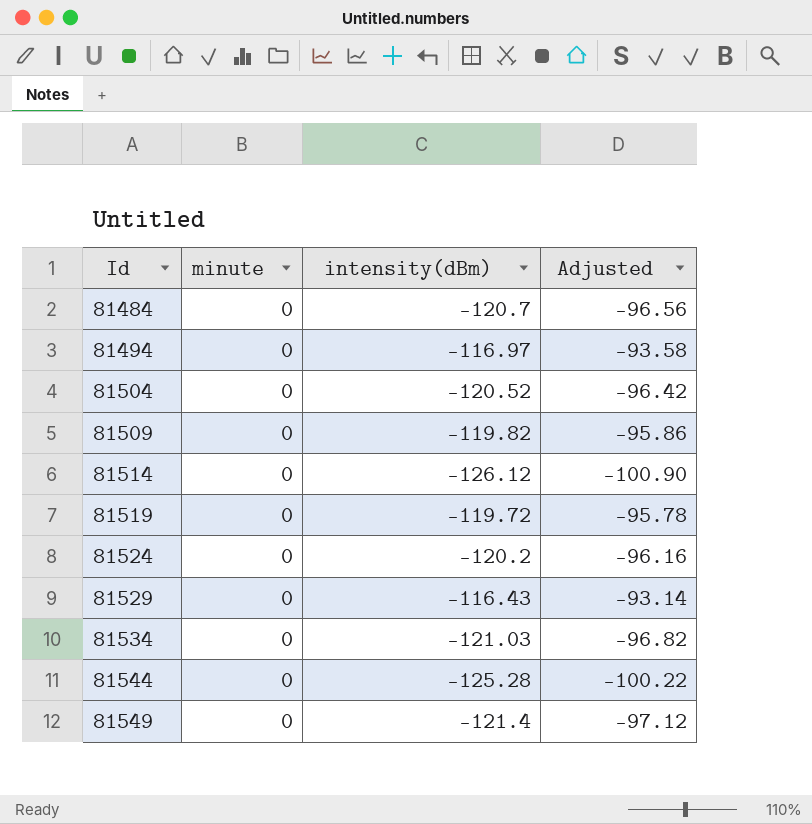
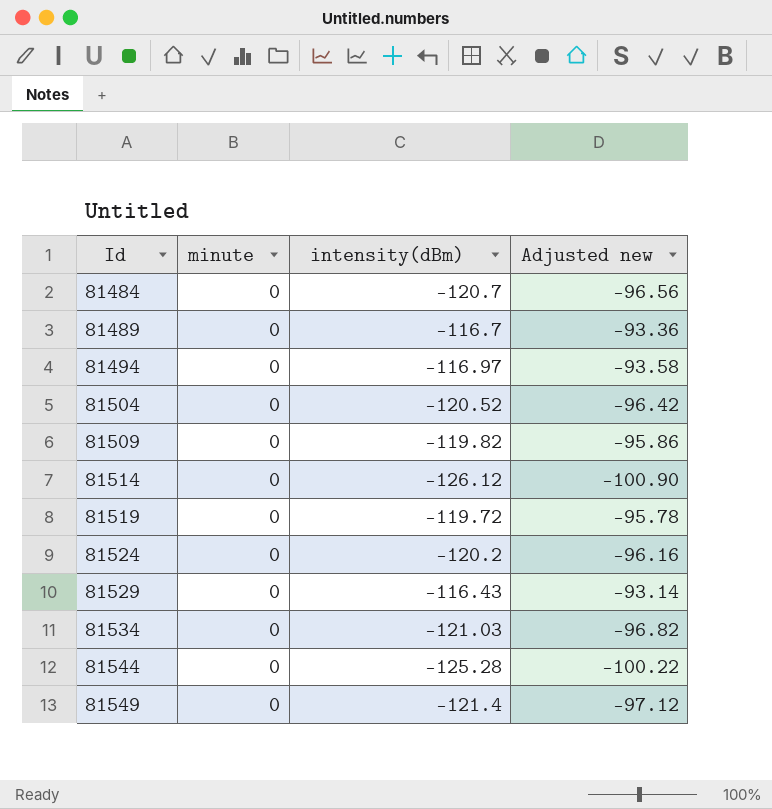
column name: Adjusted -> Adjusted new
row 81489: none -> 0 | -116.7 | -93.36

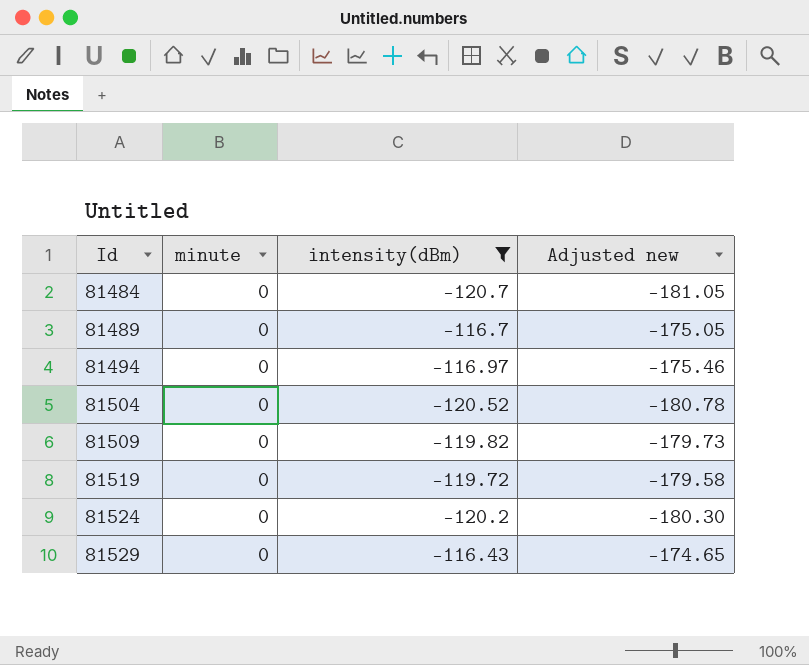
filter: none -> intensity(dBm) >= -120.7
column Adjusted new | formula: [intensity(dBm)] * 0.8 -> [intensity(dBm)] * 1.5

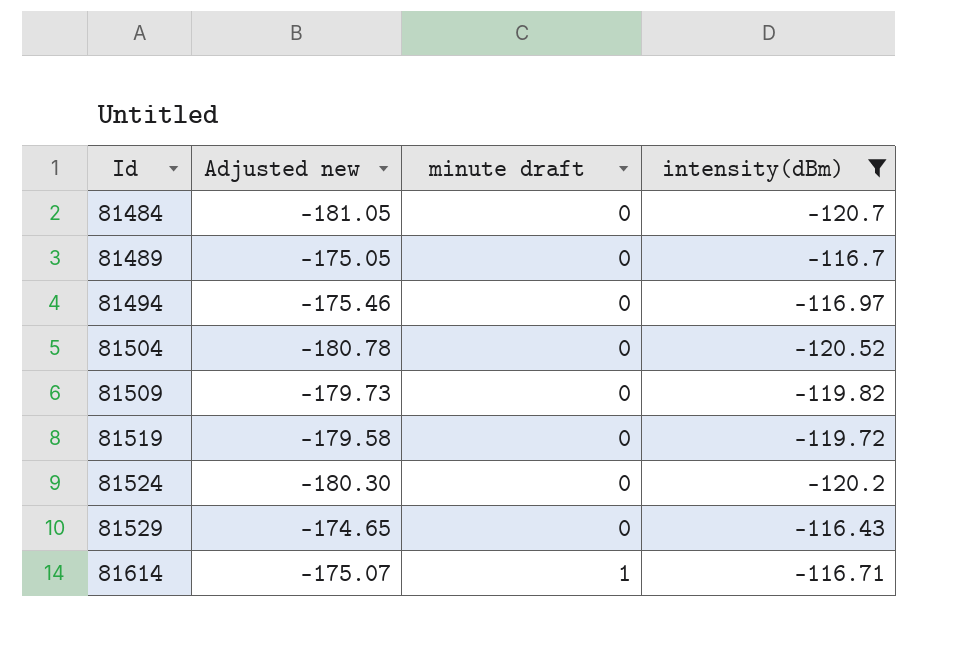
column Adjusted new | position: 4 -> 2
column name: minute -> minute draft
row 81614: none -> -175.07 | 1 | -116.71

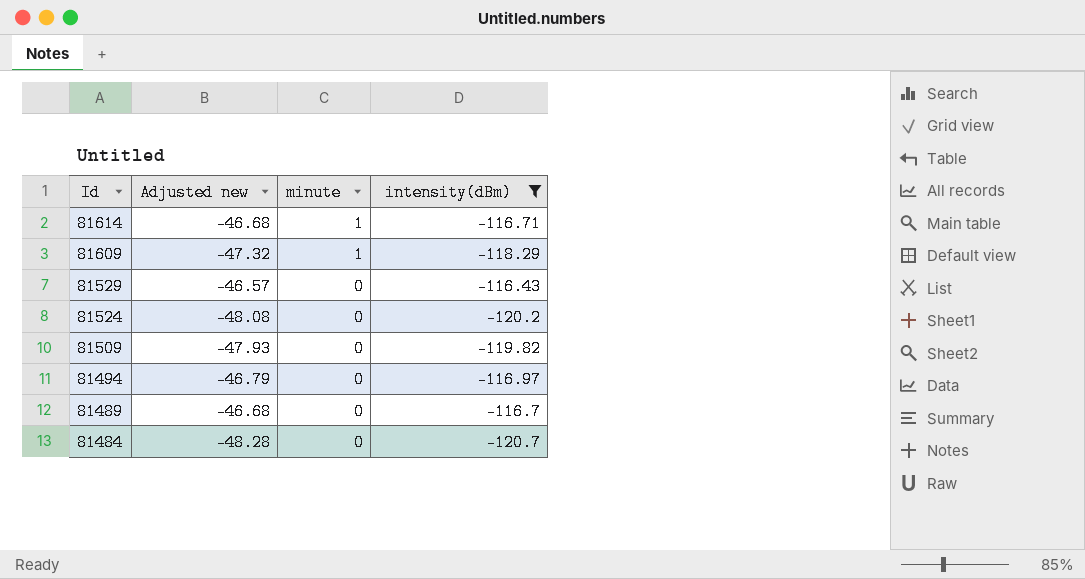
row order: Id ascending -> Id descending
column Adjusted new | formula: [intensity(dBm)] * 1.5 -> [intensity(dBm)] * 0.4
column name: minute draft -> minute
row 81504: -180.78 | 0 | -120.52 -> none
row 81519: -179.58 | 0 | -119.72 -> none
row 81609: none -> -47.32 | 1 | -118.29

